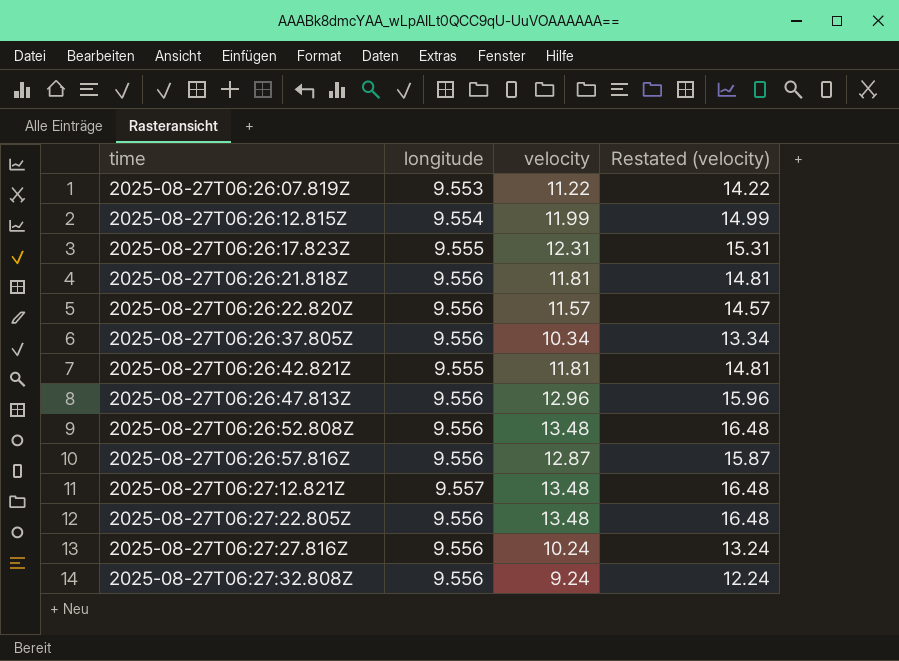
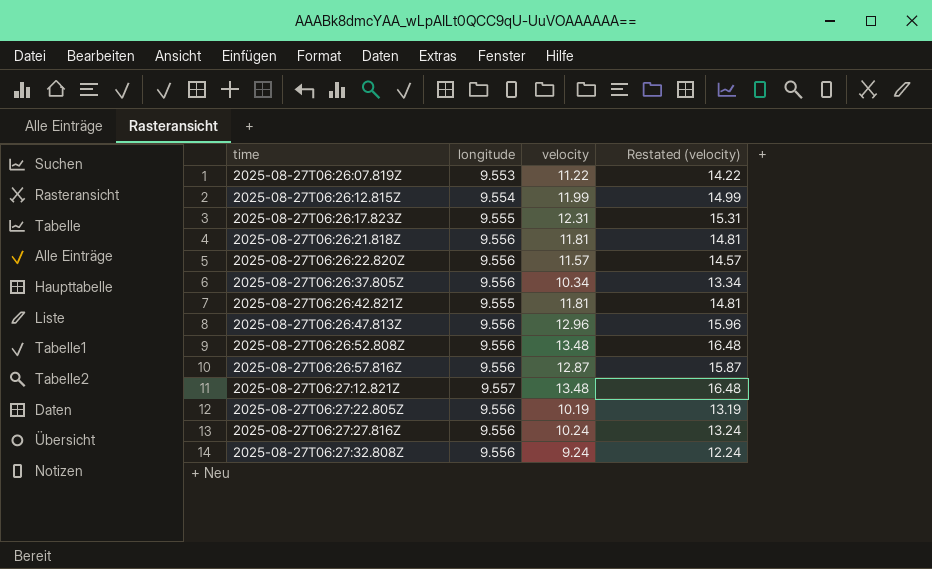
2025-08-27T06:27:22.805Z | velocity: 13.48 -> 10.19
2025-08-27T06:27:22.805Z | Restated (velocity): 16.48 -> 13.19

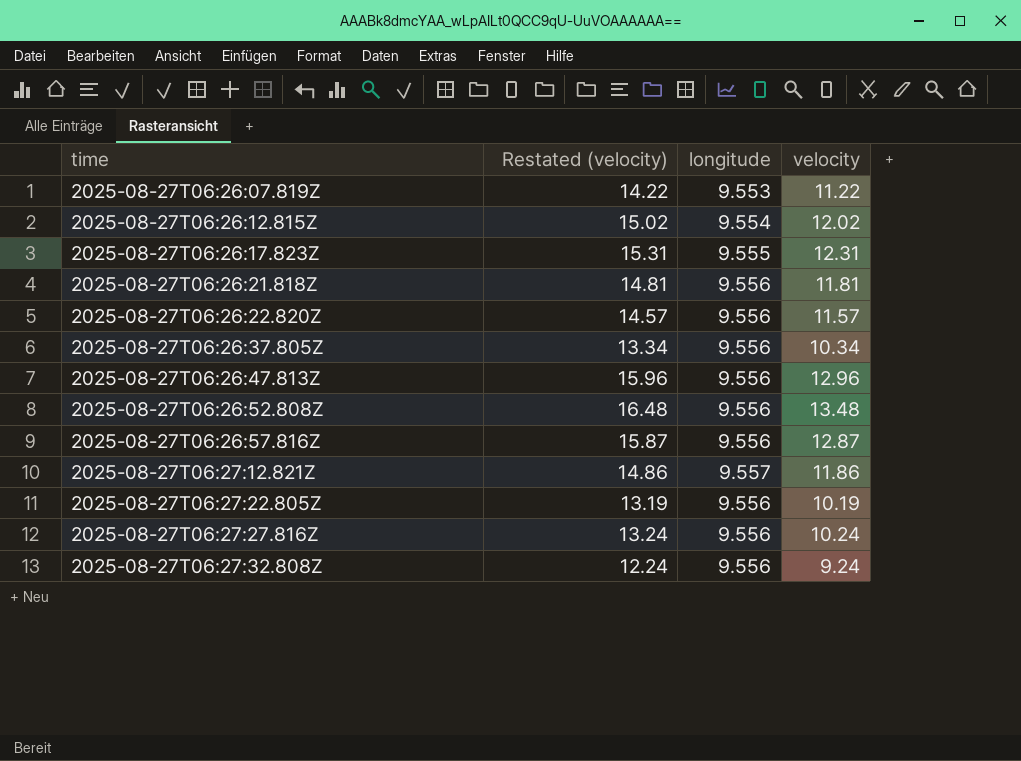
column Restated (velocity) | position: 4 -> 2
row 2025-08-27T06:26:42.821Z: 9.555 | 11.81 | 14.81 -> none
2025-08-27T06:26:12.815Z | Restated (velocity): 14.99 -> 15.02
2025-08-27T06:26:12.815Z | velocity: 11.99 -> 12.02
2025-08-27T06:27:12.821Z | Restated (velocity): 16.48 -> 14.86
2025-08-27T06:27:12.821Z | velocity: 13.48 -> 11.86

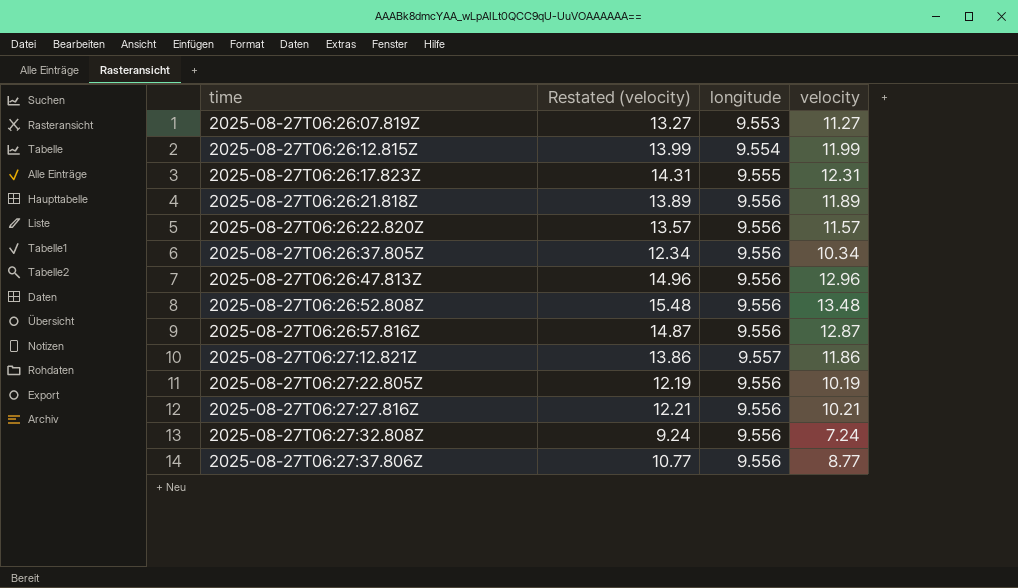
column Restated (velocity) | formula: [velocity] + 3 -> [velocity] + 2
2025-08-27T06:26:07.819Z | velocity: 11.22 -> 11.27
2025-08-27T06:26:12.815Z | velocity: 12.02 -> 11.99
2025-08-27T06:26:21.818Z | velocity: 11.81 -> 11.89
2025-08-27T06:27:27.816Z | velocity: 10.24 -> 10.21
2025-08-27T06:27:32.808Z | velocity: 9.24 -> 7.24
row 2025-08-27T06:27:37.806Z: none -> 10.77 | 9.556 | 8.77

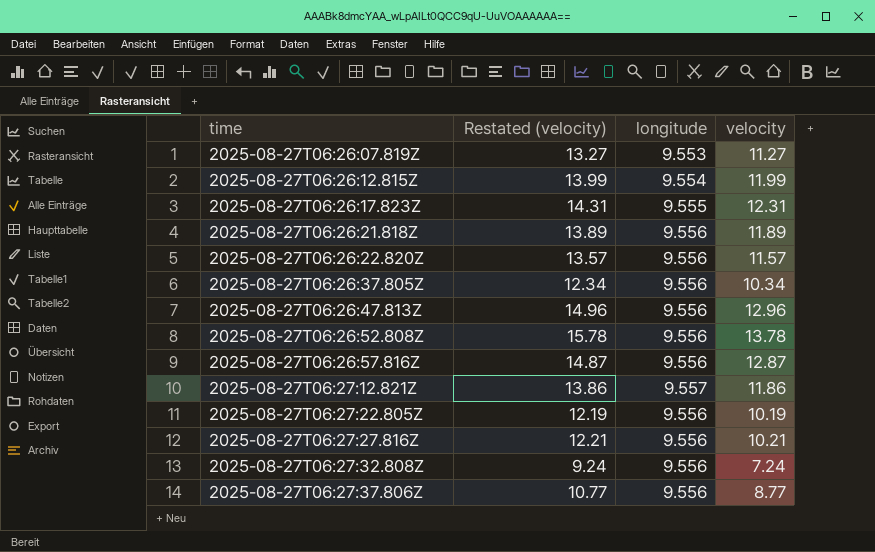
2025-08-27T06:26:52.808Z | Restated (velocity): 15.48 -> 15.78
2025-08-27T06:26:52.808Z | velocity: 13.48 -> 13.78

